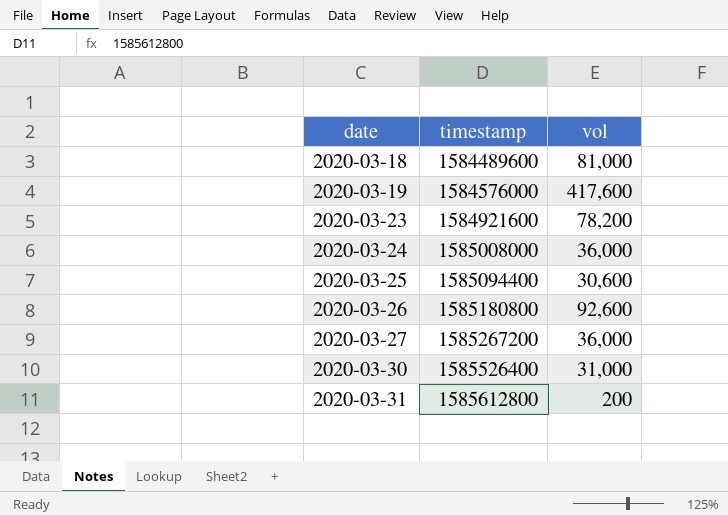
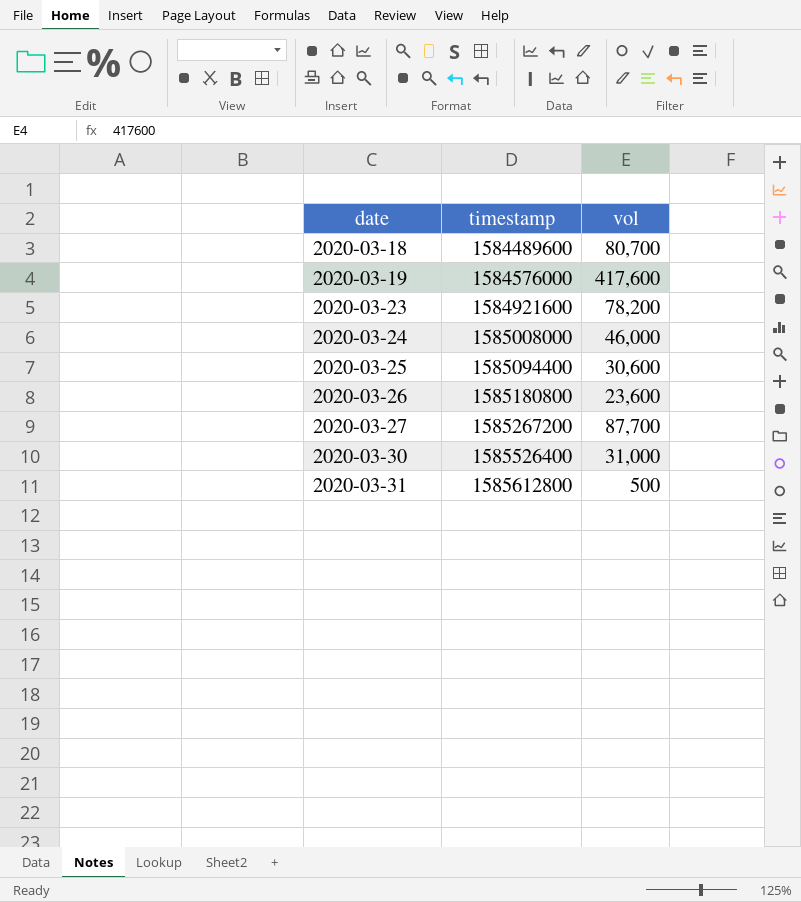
2020-03-18 | vol: 81,000 -> 80,700
2020-03-24 | vol: 36,000 -> 46,000
2020-03-26 | vol: 92,600 -> 23,600
2020-03-27 | vol: 36,000 -> 87,700
2020-03-31 | vol: 200 -> 500

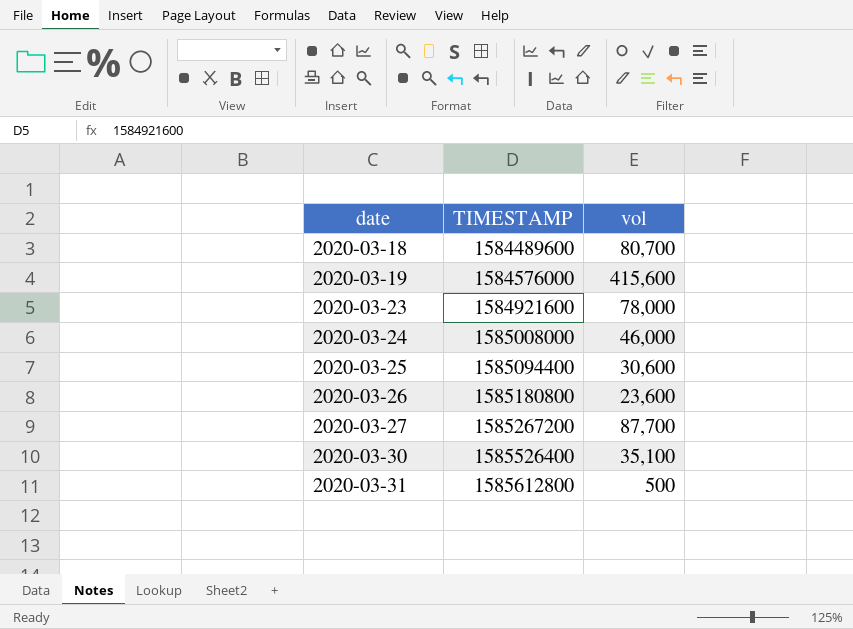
column name: timestamp -> TIMESTAMP
2020-03-19 | vol: 417,600 -> 415,600
2020-03-23 | vol: 78,200 -> 78,000
2020-03-30 | vol: 31,000 -> 35,100

